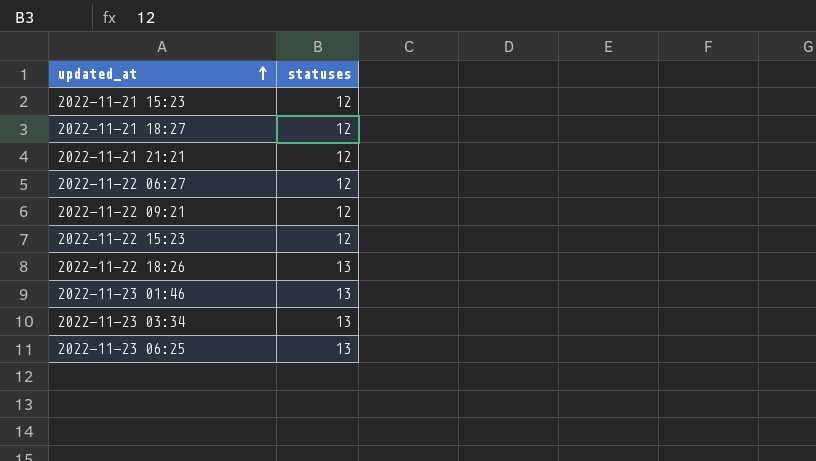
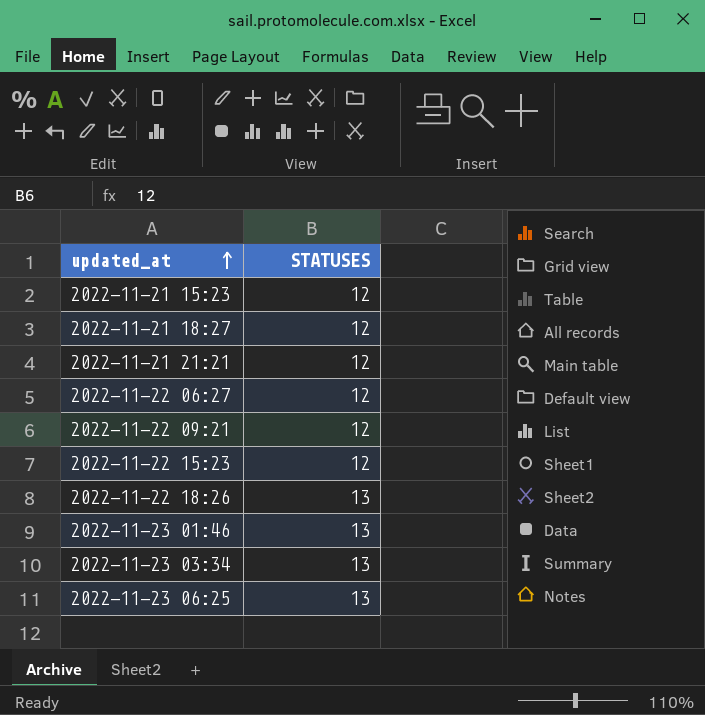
column name: statuses -> STATUSES

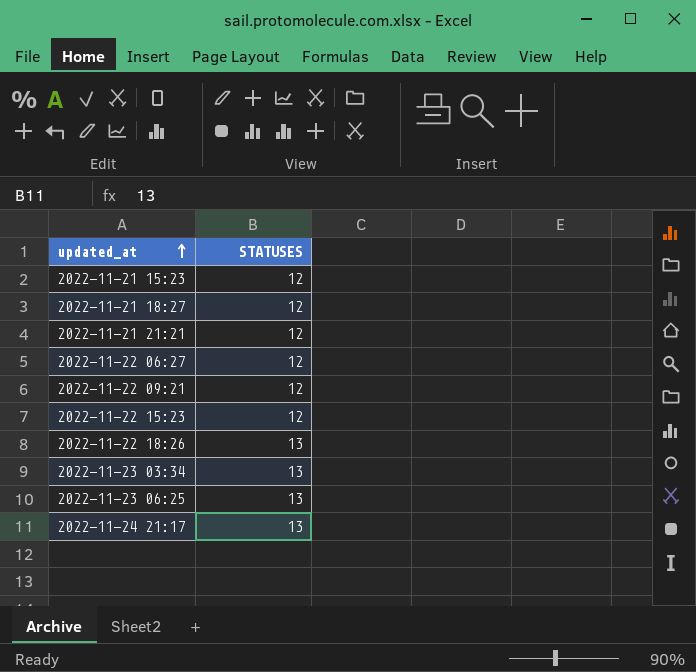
row 2022-11-23 01:46: 13 -> none
row 2022-11-24 21:17: none -> 13

